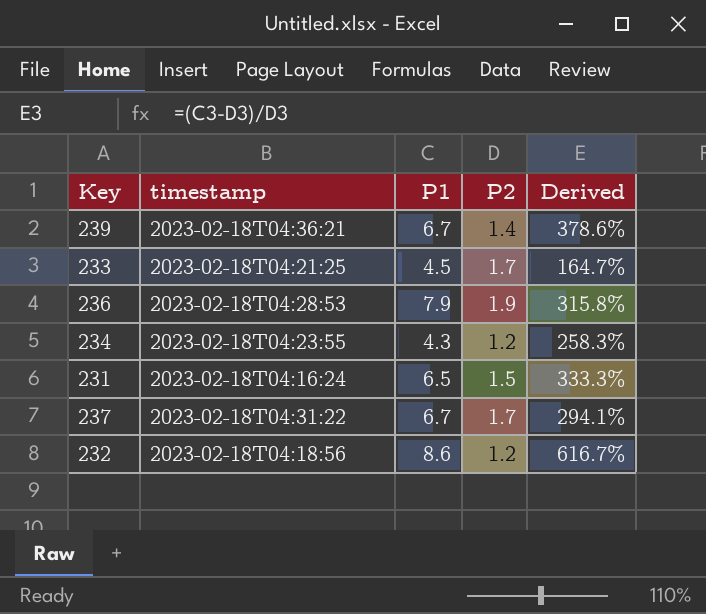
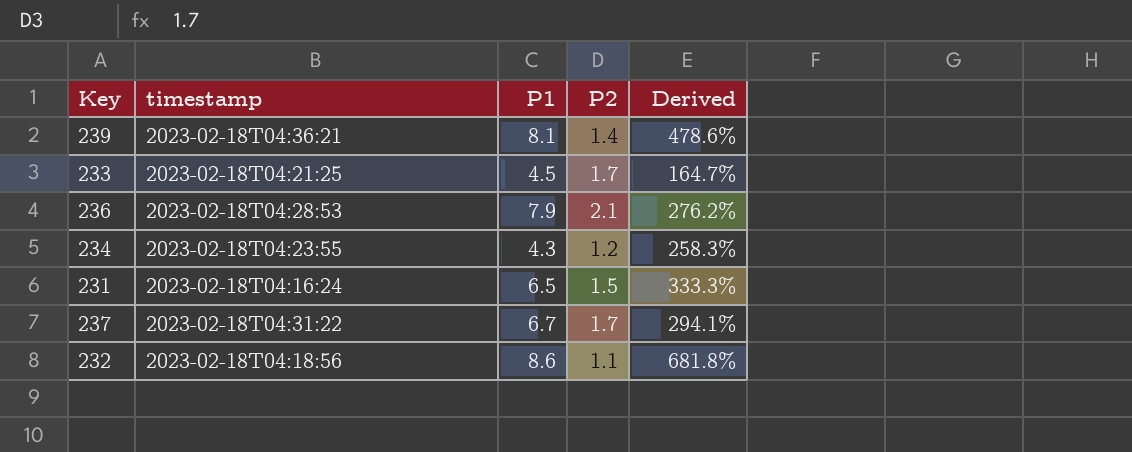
239 | P1: 6.7 -> 8.1
239 | Derived: 378.6% -> 478.6%
236 | P2: 1.9 -> 2.1
236 | Derived: 315.8% -> 276.2%
232 | P2: 1.2 -> 1.1
232 | Derived: 616.7% -> 681.8%

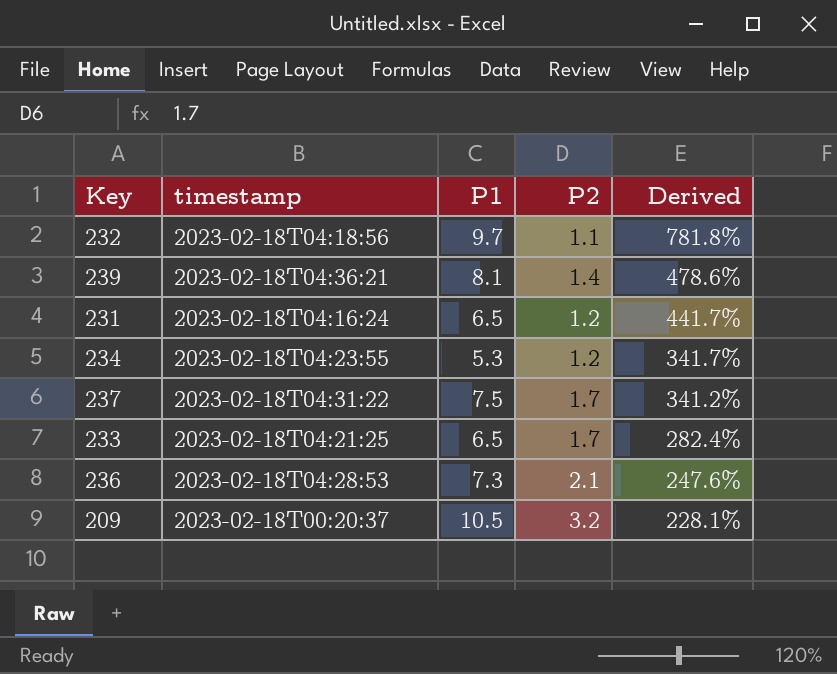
row order: none -> Derived descending
232 | P1: 8.6 -> 9.7
232 | Derived: 681.8% -> 781.8%
231 | P2: 1.5 -> 1.2
231 | Derived: 333.3% -> 441.7%
234 | P1: 4.3 -> 5.3
234 | Derived: 258.3% -> 341.7%
237 | P1: 6.7 -> 7.5
237 | Derived: 294.1% -> 341.2%
233 | P1: 4.5 -> 6.5
233 | Derived: 164.7% -> 282.4%
236 | P1: 7.9 -> 7.3
236 | Derived: 276.2% -> 247.6%
row 209: none -> 2023-02-18T00:20:37 | 10.5 | 3.2 | 228.1%

